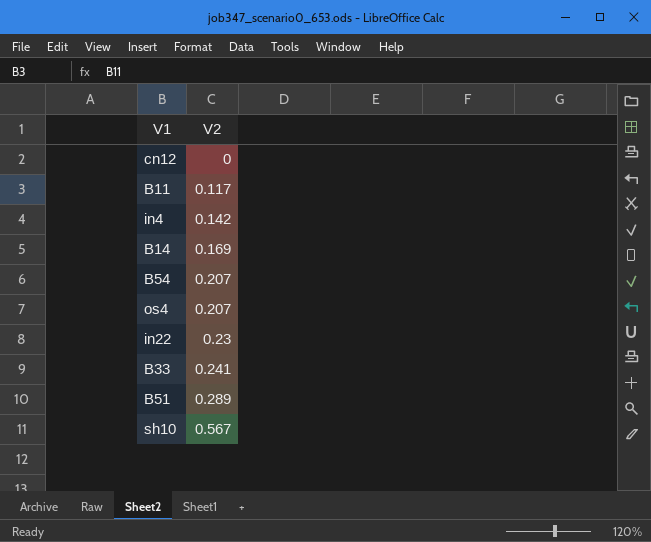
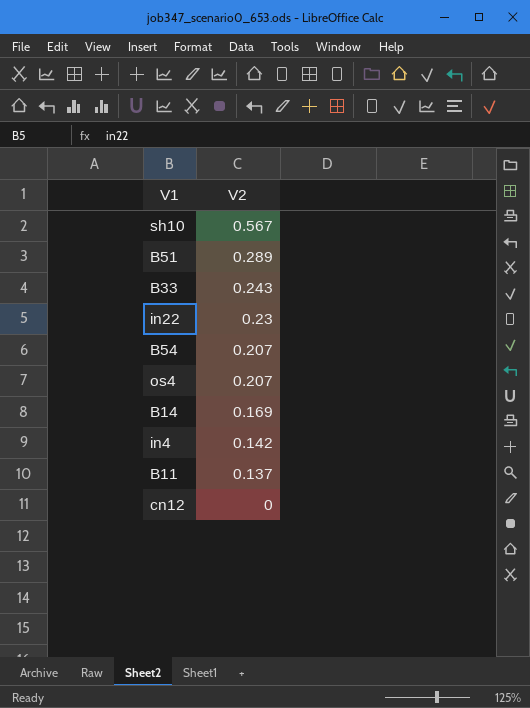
row order: V2 ascending -> V2 descending
B33 | V2: 0.241 -> 0.243
B11 | V2: 0.117 -> 0.137

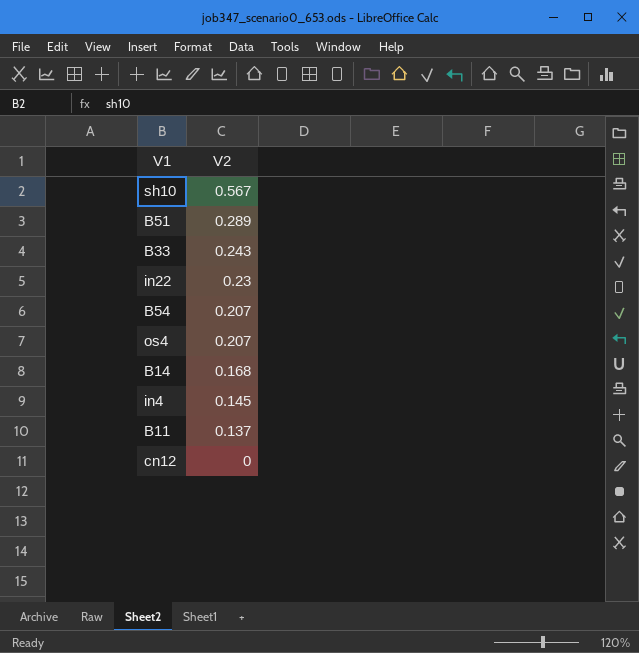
B14 | V2: 0.169 -> 0.168
in4 | V2: 0.142 -> 0.145

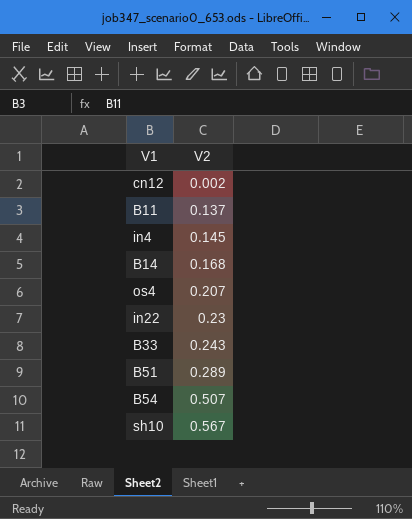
row order: V2 descending -> V2 ascending
cn12 | V2: 0 -> 0.002
B54 | V2: 0.207 -> 0.507

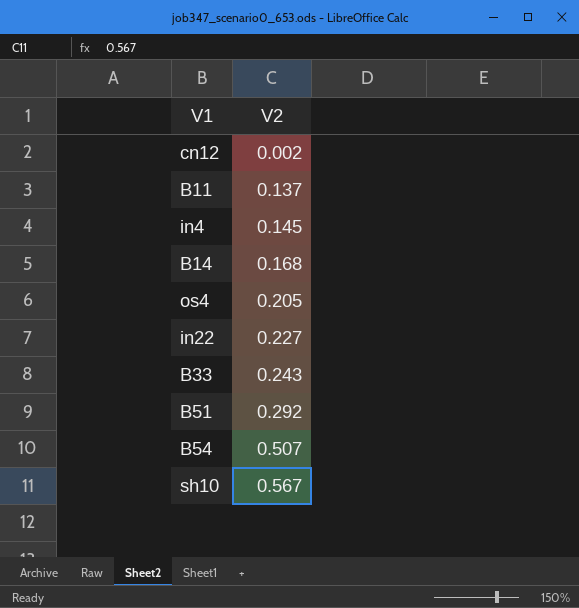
os4 | V2: 0.207 -> 0.205
in22 | V2: 0.23 -> 0.227
B51 | V2: 0.289 -> 0.292

